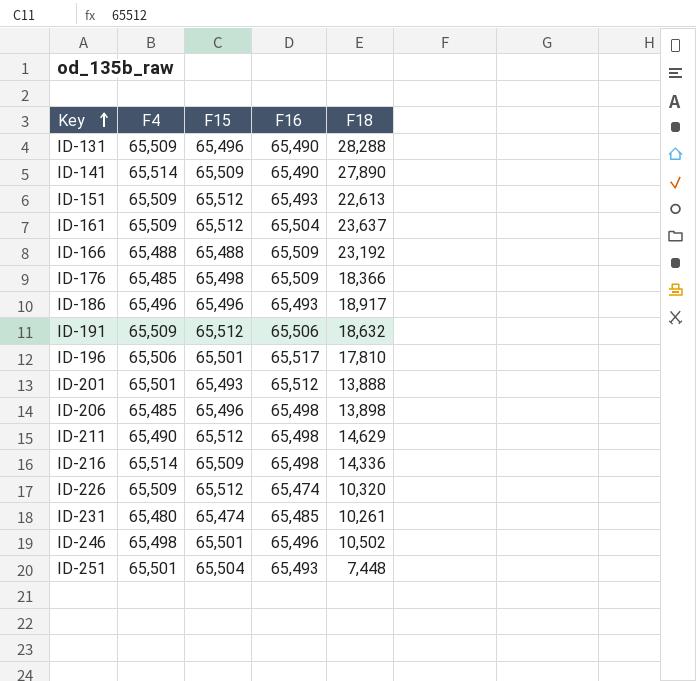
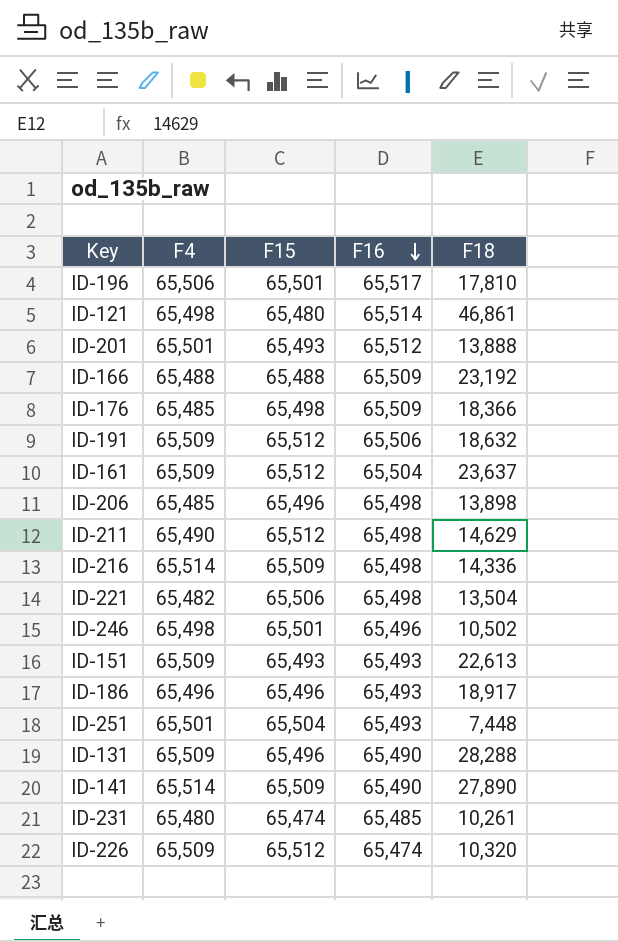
row order: Key ascending -> F16 descending
row ID-121: none -> 65,498 | 65,480 | 65,514 | 46,861
row ID-221: none -> 65,482 | 65,506 | 65,498 | 13,504
ID-151 | F15: 65,512 -> 65,493

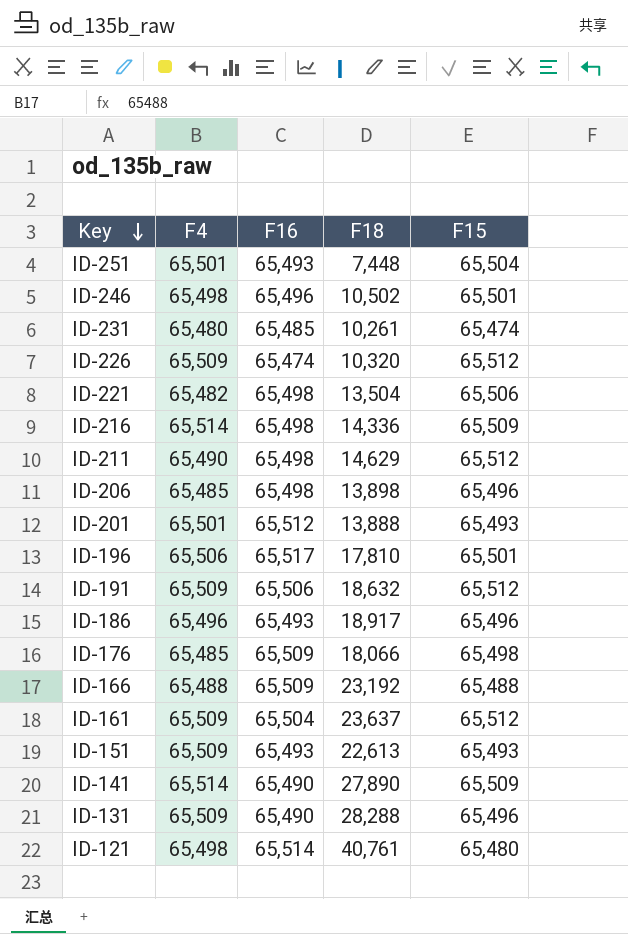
row order: F16 descending -> Key descending
column F15 | position: 3 -> 5
ID-176 | F18: 18,366 -> 18,066
ID-121 | F18: 46,861 -> 40,761

